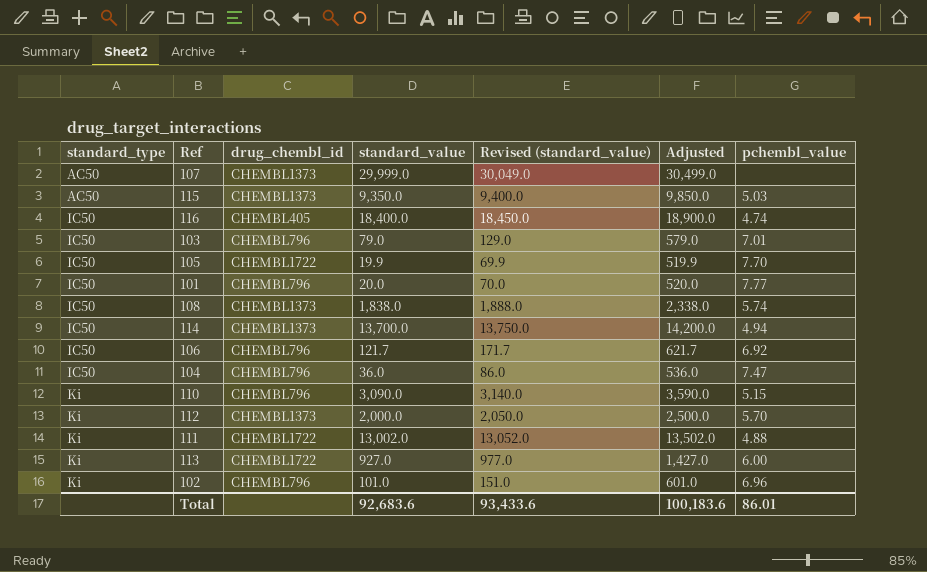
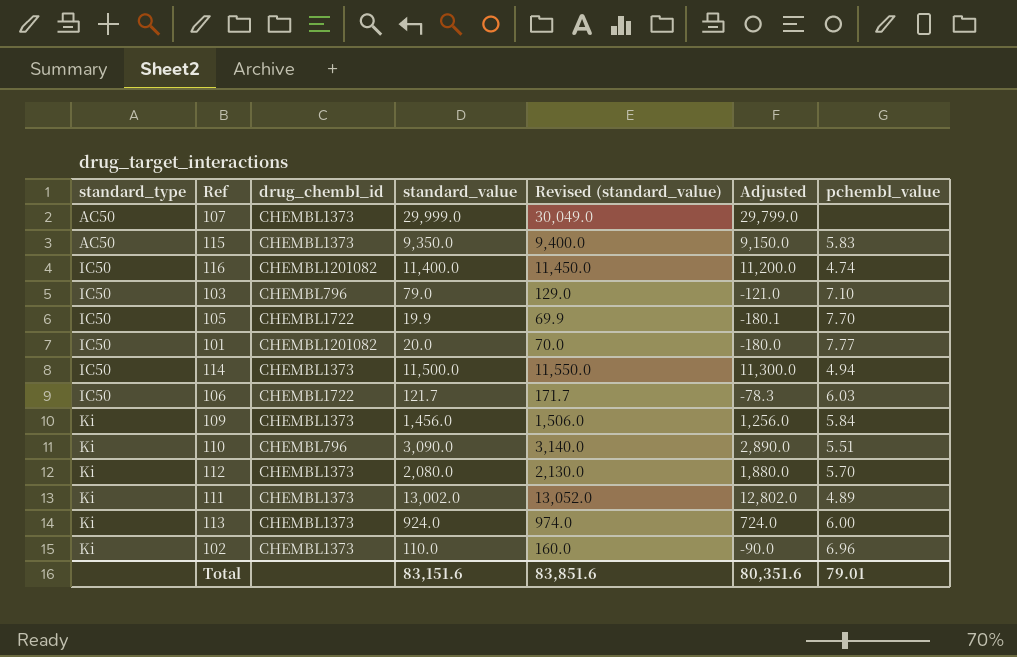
column Adjusted | formula: [standard_value] + 500 -> [standard_value] - 200
row 108: IC50 | CHEMBL1373 | 1,838.0 | 1,888.0 | 2,338.0 | 5.74 -> none
row 104: IC50 | CHEMBL796 | 36.0 | 86.0 | 536.0 | 7.47 -> none
115 | pchembl_value: 5.03 -> 5.83
116 | drug_chembl_id: CHEMBL405 -> CHEMBL1201082
116 | standard_value: 18,400.0 -> 11,400.0
116 | Revised (standard_value): 18,450.0 -> 11,450.0
103 | pchembl_value: 7.01 -> 7.10
101 | drug_chembl_id: CHEMBL796 -> CHEMBL1201082
114 | standard_value: 13,700.0 -> 11,500.0
114 | Revised (standard_value): 13,750.0 -> 11,550.0
106 | drug_chembl_id: CHEMBL796 -> CHEMBL1722
106 | pchembl_value: 6.92 -> 6.03
row 109: none -> Ki | CHEMBL1373 | 1,456.0 | 1,506.0 | 1,256.0 | 5.84
110 | pchembl_value: 5.15 -> 5.51
112 | standard_value: 2,000.0 -> 2,080.0
112 | Revised (standard_value): 2,050.0 -> 2,130.0
111 | drug_chembl_id: CHEMBL1722 -> CHEMBL1373
111 | pchembl_value: 4.88 -> 4.89
113 | drug_chembl_id: CHEMBL1722 -> CHEMBL1373
113 | standard_value: 927.0 -> 924.0
113 | Revised (standard_value): 977.0 -> 974.0
102 | drug_chembl_id: CHEMBL796 -> CHEMBL1373
102 | standard_value: 101.0 -> 110.0
102 | Revised (standard_value): 151.0 -> 160.0
Total | standard_value: 92,683.6 -> 83,151.6
Total | Revised (standard_value): 93,433.6 -> 83,851.6
Total | Adjusted: 100,183.6 -> 80,351.6
Total | pchembl_value: 86.01 -> 79.01

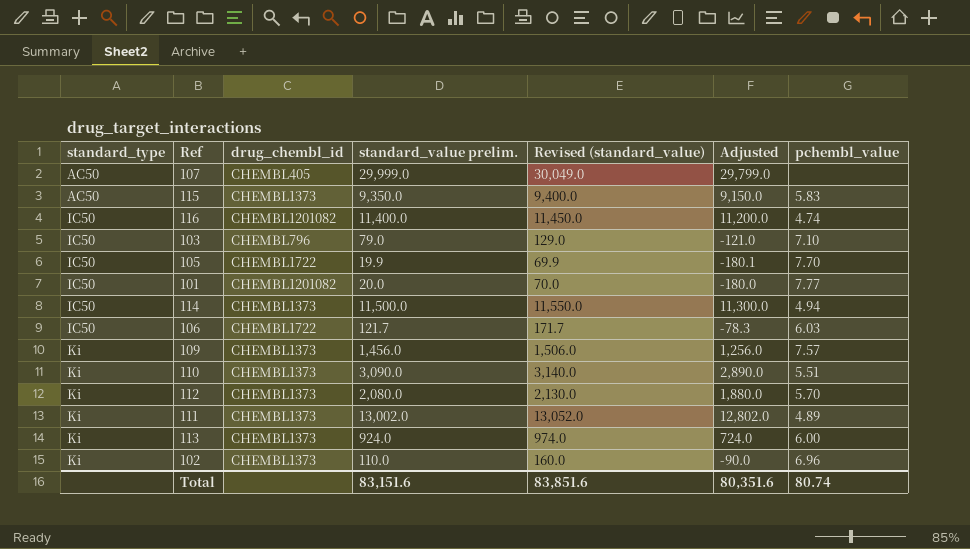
column name: standard_value -> standard_value prelim.
107 | drug_chembl_id: CHEMBL1373 -> CHEMBL405
109 | pchembl_value: 5.84 -> 7.57
110 | drug_chembl_id: CHEMBL796 -> CHEMBL1373
Total | pchembl_value: 79.01 -> 80.74

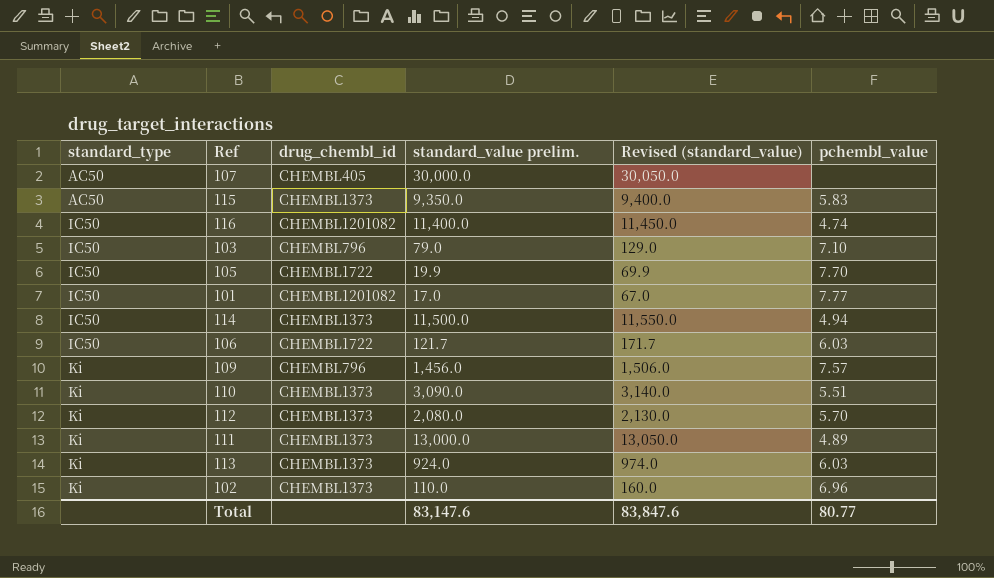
column Adjusted | formula: [standard_value prelim.] - 200 -> none
107 | standard_value prelim.: 29,999.0 -> 30,000.0
107 | Revised (standard_value): 30,049.0 -> 30,050.0
101 | standard_value prelim.: 20.0 -> 17.0
101 | Revised (standard_value): 70.0 -> 67.0
109 | drug_chembl_id: CHEMBL1373 -> CHEMBL796
111 | standard_value prelim.: 13,002.0 -> 13,000.0
111 | Revised (standard_value): 13,052.0 -> 13,050.0
113 | pchembl_value: 6.00 -> 6.03
Total | standard_value prelim.: 83,151.6 -> 83,147.6
Total | Revised (standard_value): 83,851.6 -> 83,847.6
Total | pchembl_value: 80.74 -> 80.77

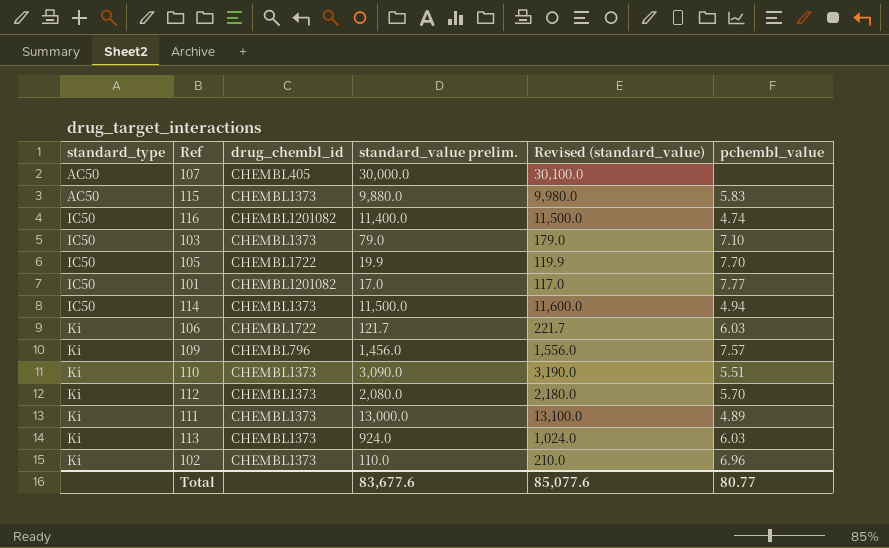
column Revised (standard_value) | formula: [standard_value prelim.] + 50 -> [standard_value prelim.] + 100
115 | standard_value prelim.: 9,350.0 -> 9,880.0
103 | drug_chembl_id: CHEMBL796 -> CHEMBL1373
106 | standard_type: IC50 -> Ki
Total | standard_value prelim.: 83,147.6 -> 83,677.6
Total | Revised (standard_value): 83,847.6 -> 85,077.6

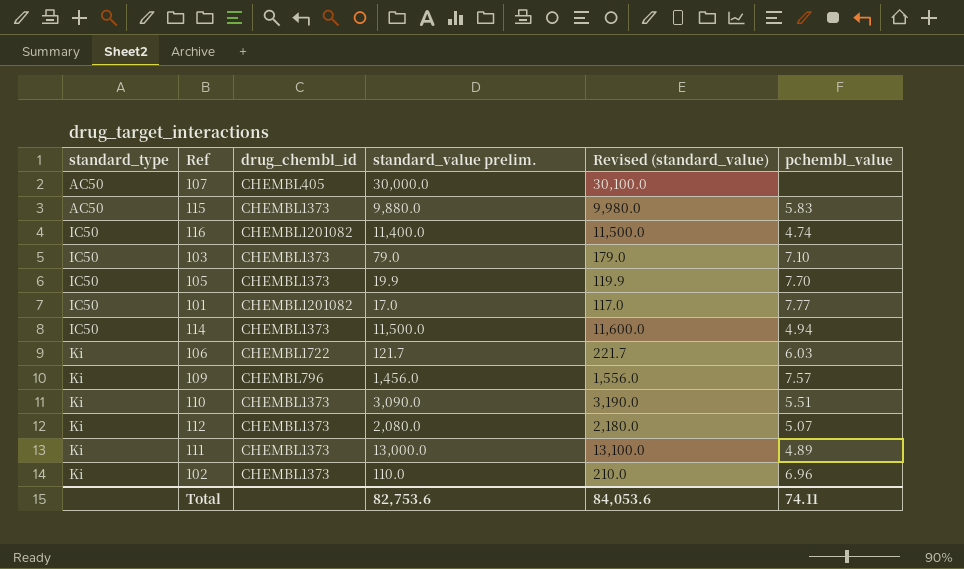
row 113: Ki | CHEMBL1373 | 924.0 | 1,024.0 | 6.03 -> none
105 | drug_chembl_id: CHEMBL1722 -> CHEMBL1373
112 | pchembl_value: 5.70 -> 5.07
Total | standard_value prelim.: 83,677.6 -> 82,753.6
Total | Revised (standard_value): 85,077.6 -> 84,053.6
Total | pchembl_value: 80.77 -> 74.11

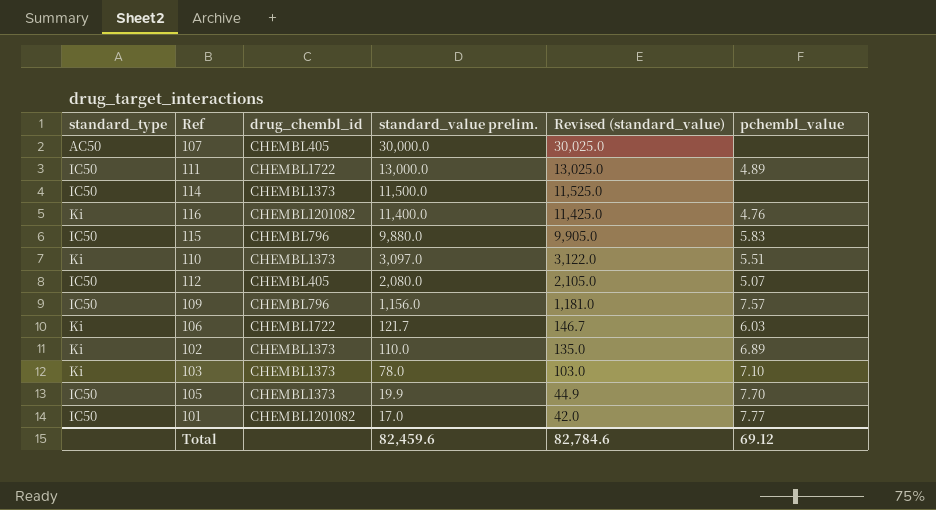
row order: standard_type ascending -> standard_value prelim. descending
column Revised (standard_value) | formula: [standard_value prelim.] + 100 -> [standard_value prelim.] + 25
111 | standard_type: Ki -> IC50
111 | drug_chembl_id: CHEMBL1373 -> CHEMBL1722
114 | pchembl_value: 4.94 -> none
116 | standard_type: IC50 -> Ki
116 | pchembl_value: 4.74 -> 4.76
115 | standard_type: AC50 -> IC50
115 | drug_chembl_id: CHEMBL1373 -> CHEMBL796
110 | standard_value prelim.: 3,090.0 -> 3,097.0
112 | standard_type: Ki -> IC50
112 | drug_chembl_id: CHEMBL1373 -> CHEMBL405
109 | standard_type: Ki -> IC50
109 | standard_value prelim.: 1,456.0 -> 1,156.0
102 | pchembl_value: 6.96 -> 6.89
103 | standard_type: IC50 -> Ki
103 | standard_value prelim.: 79.0 -> 78.0
Total | standard_value prelim.: 82,753.6 -> 82,459.6
Total | Revised (standard_value): 84,053.6 -> 82,784.6
Total | pchembl_value: 74.11 -> 69.12

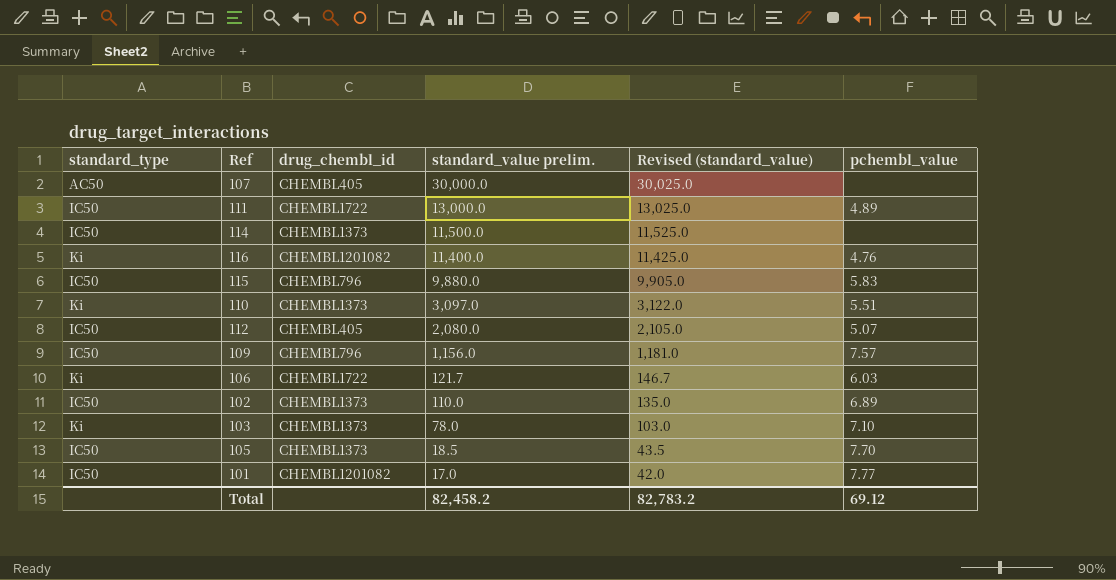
102 | standard_type: Ki -> IC50
105 | standard_value prelim.: 19.9 -> 18.5
105 | Revised (standard_value): 44.9 -> 43.5
Total | standard_value prelim.: 82,459.6 -> 82,458.2
Total | Revised (standard_value): 82,784.6 -> 82,783.2

